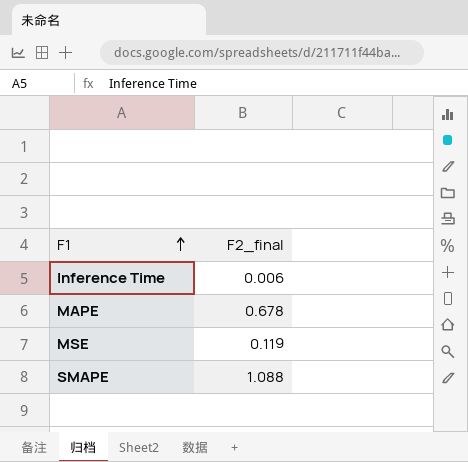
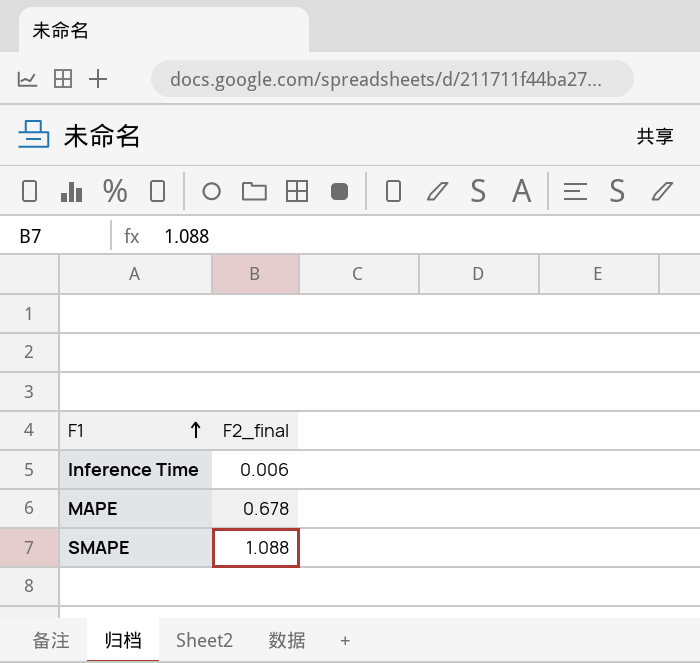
row MSE: 0.119 -> none

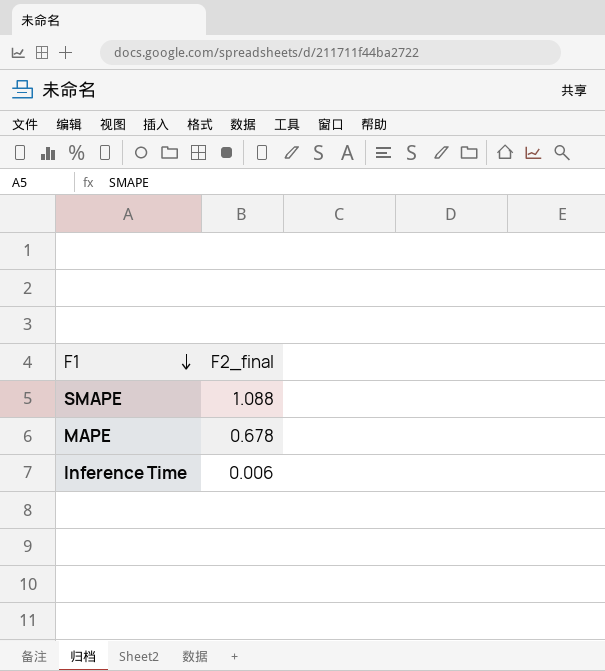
row order: F1 ascending -> F1 descending

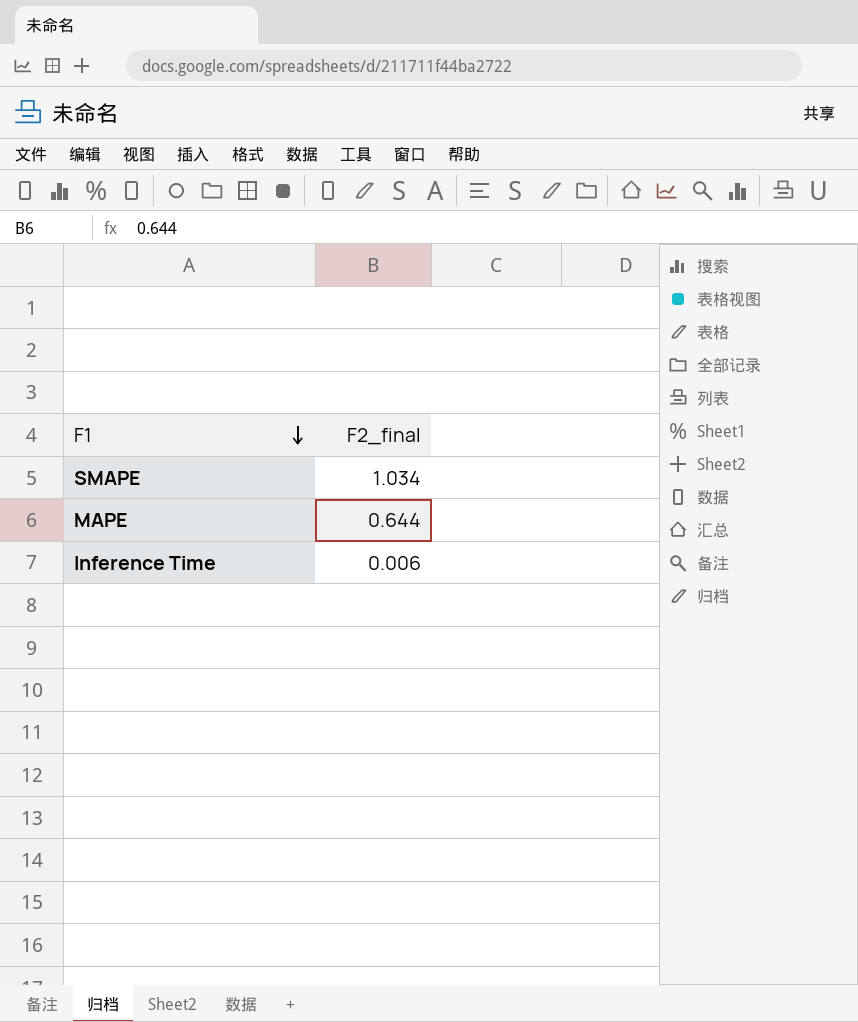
SMAPE | F2_final: 1.088 -> 1.034
MAPE | F2_final: 0.678 -> 0.644

